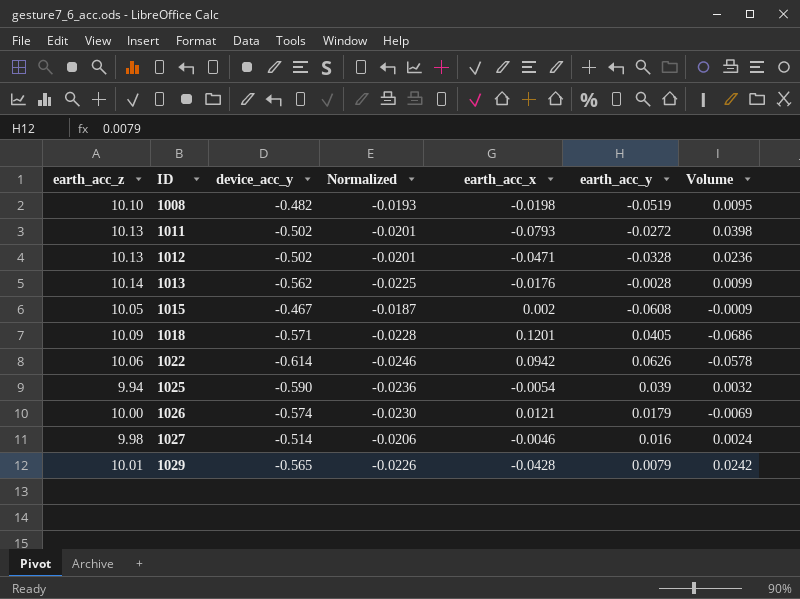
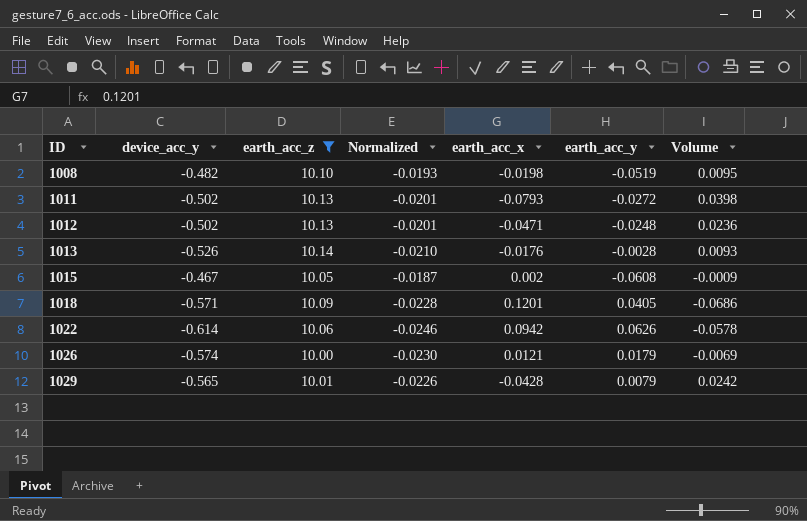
filter: none -> earth_acc_z >= 10.00
column earth_acc_z | position: 1 -> 3
1012 | earth_acc_y: -0.0328 -> -0.0248
1013 | device_acc_y: -0.562 -> -0.526
1013 | Normalized: -0.0225 -> -0.0210
1013 | Volume: 0.0099 -> 0.0093

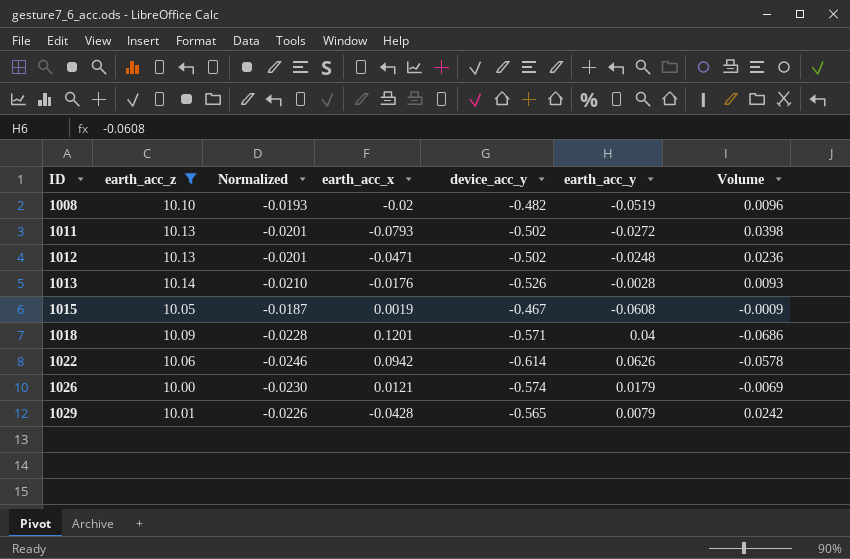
column device_acc_y | position: 2 -> 5
1008 | earth_acc_x: -0.0198 -> -0.02
1008 | Volume: 0.0095 -> 0.0096
1015 | earth_acc_x: 0.002 -> 0.0019
1018 | earth_acc_y: 0.0405 -> 0.04

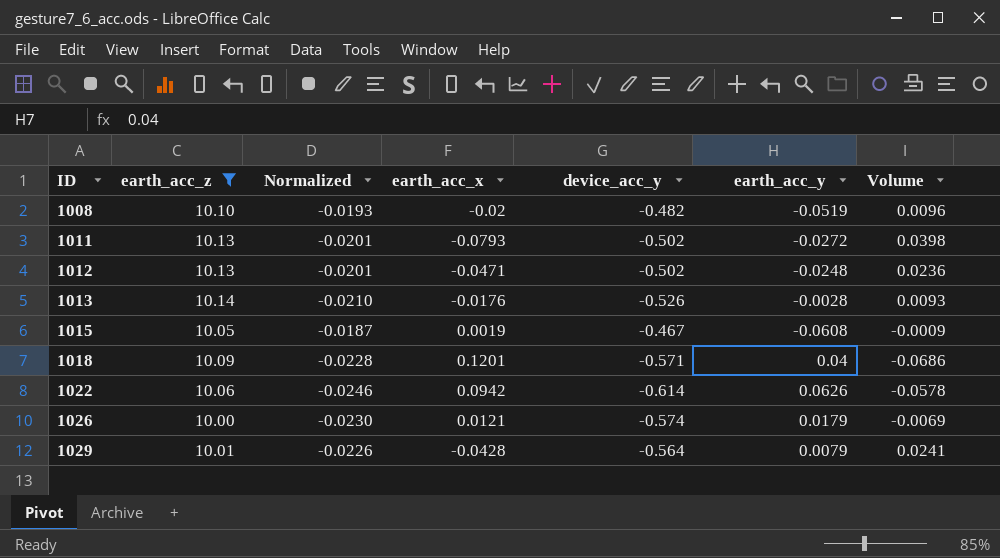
1029 | device_acc_y: -0.565 -> -0.564
1029 | Volume: 0.0242 -> 0.0241

